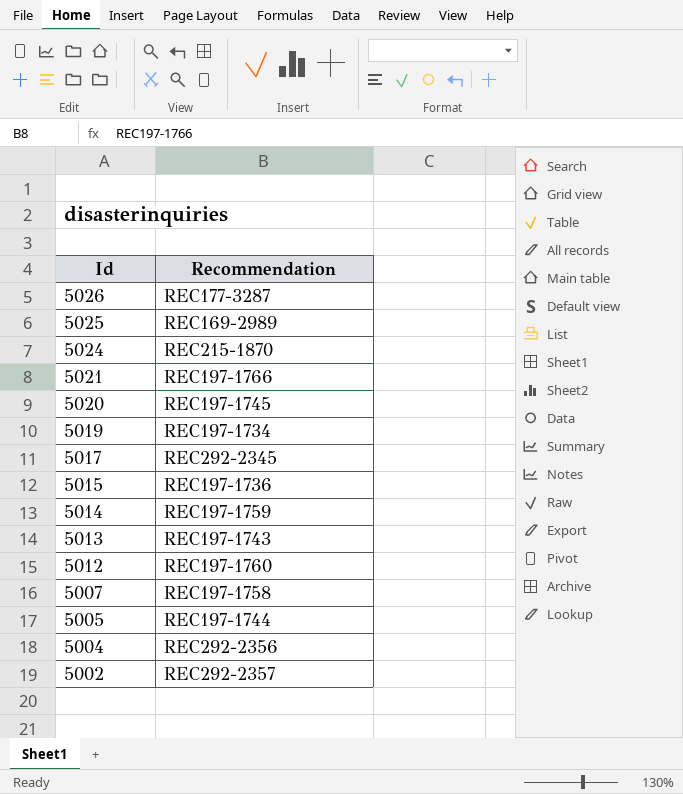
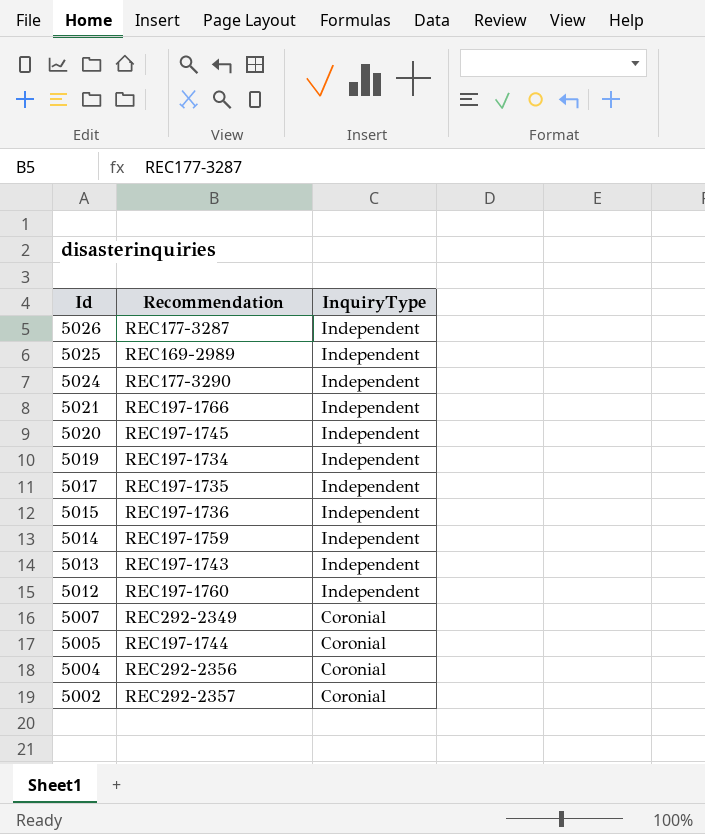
column InquiryType | position: none -> 3
5024 | Recommendation: REC215-1870 -> REC177-3290
5017 | Recommendation: REC292-2345 -> REC197-1735
5007 | Recommendation: REC197-1758 -> REC292-2349

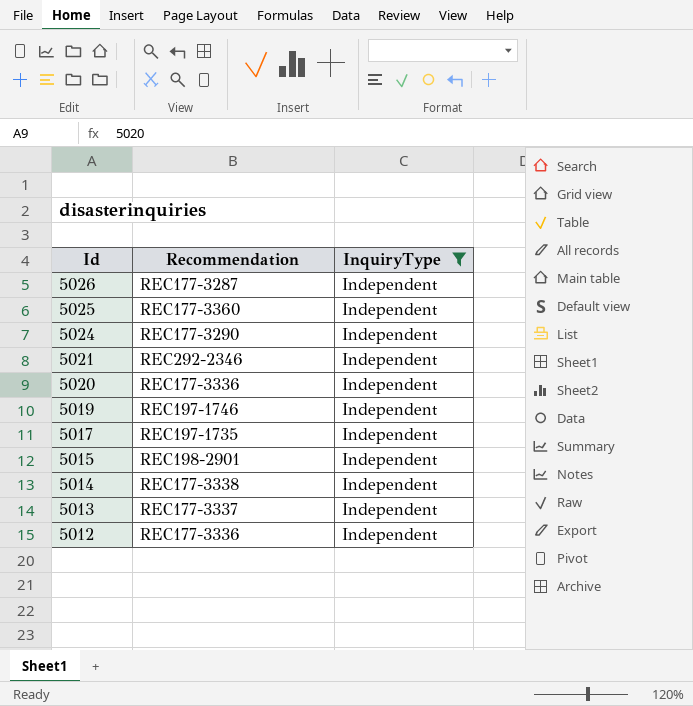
filter: none -> InquiryType = Independent
5025 | Recommendation: REC169-2989 -> REC177-3360
5021 | Recommendation: REC197-1766 -> REC292-2346
5020 | Recommendation: REC197-1745 -> REC177-3336
5019 | Recommendation: REC197-1734 -> REC197-1746
5015 | Recommendation: REC197-1736 -> REC198-2901
5014 | Recommendation: REC197-1759 -> REC177-3338
5013 | Recommendation: REC197-1743 -> REC177-3337
5012 | Recommendation: REC197-1760 -> REC177-3336

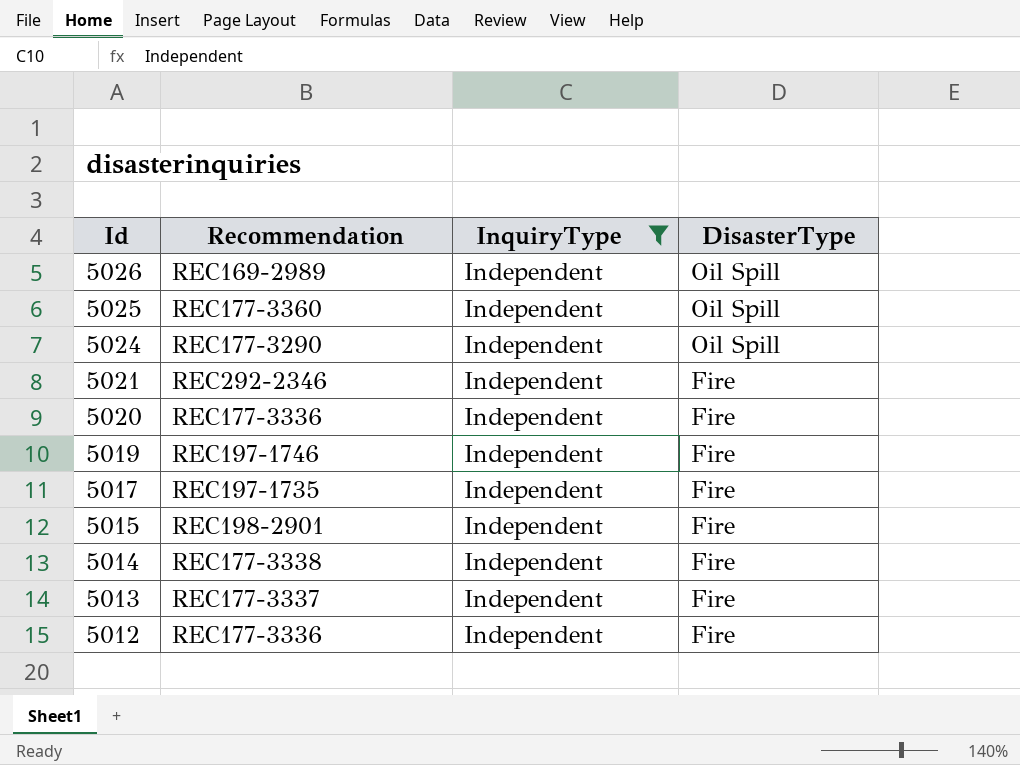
column DisasterType | position: none -> 4
5026 | Recommendation: REC177-3287 -> REC169-2989

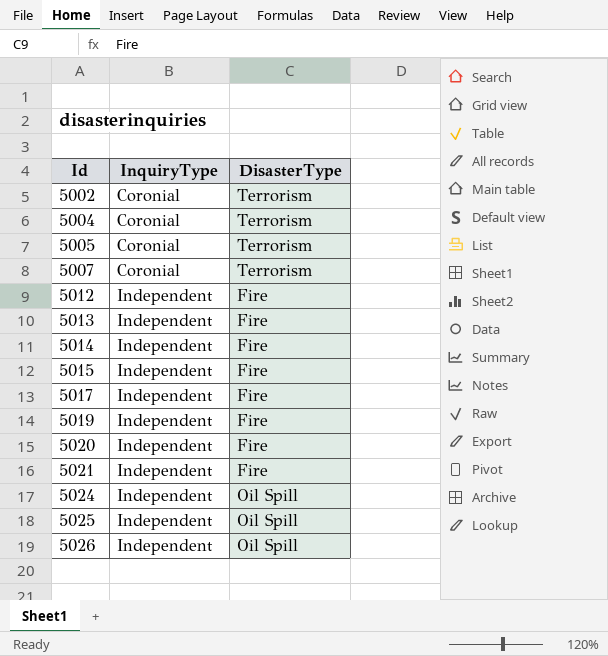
filter: InquiryType = Independent -> none
row order: Id descending -> Id ascending
column Recommendation | position: 2 -> none

